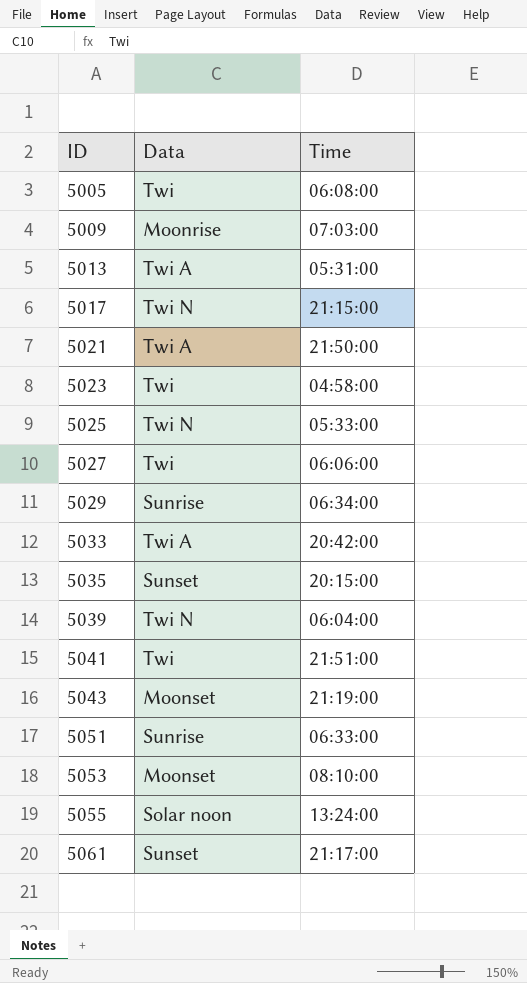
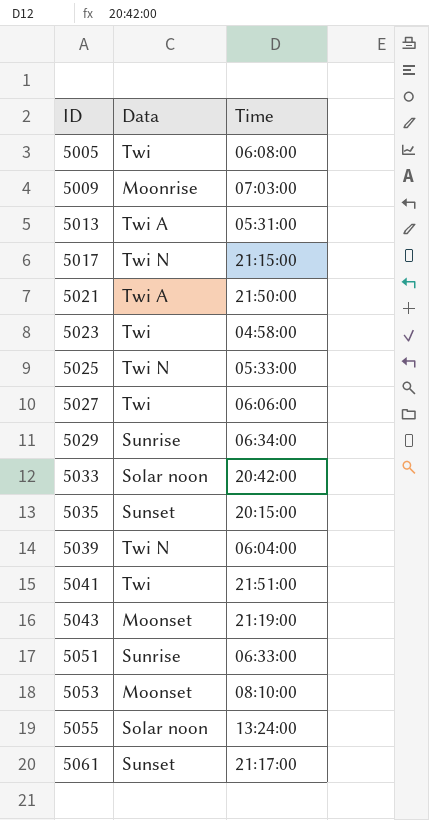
5033 | Data: Twi A -> Solar noon

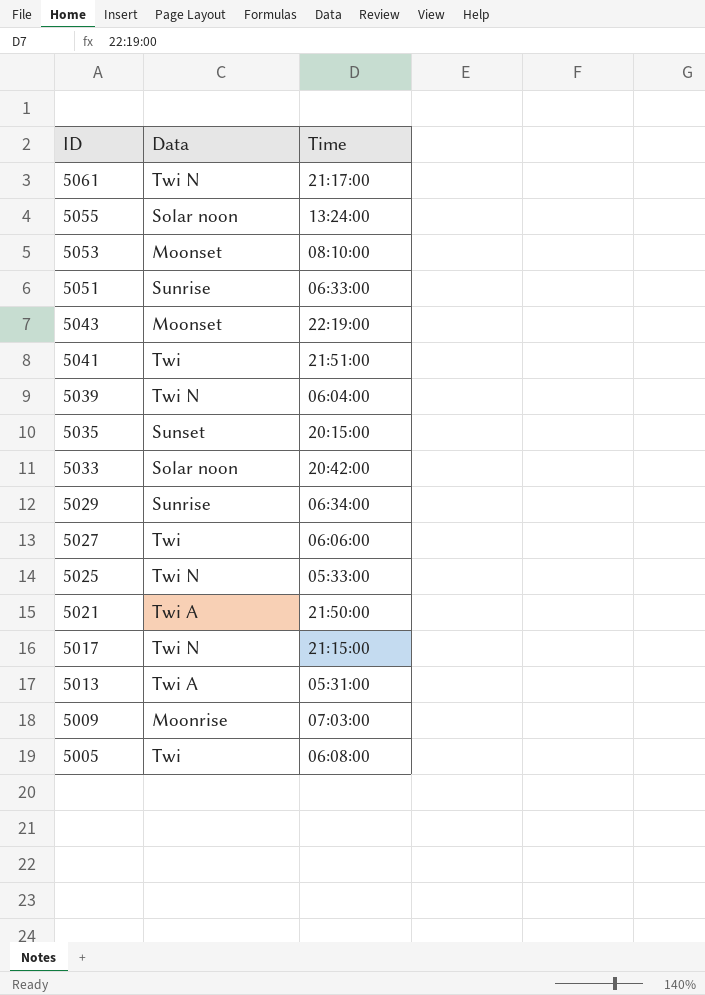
row order: ID ascending -> ID descending
row 5023: Twi | 04:58:00 -> none
5061 | Data: Sunset -> Twi N
5043 | Time: 21:19:00 -> 22:19:00

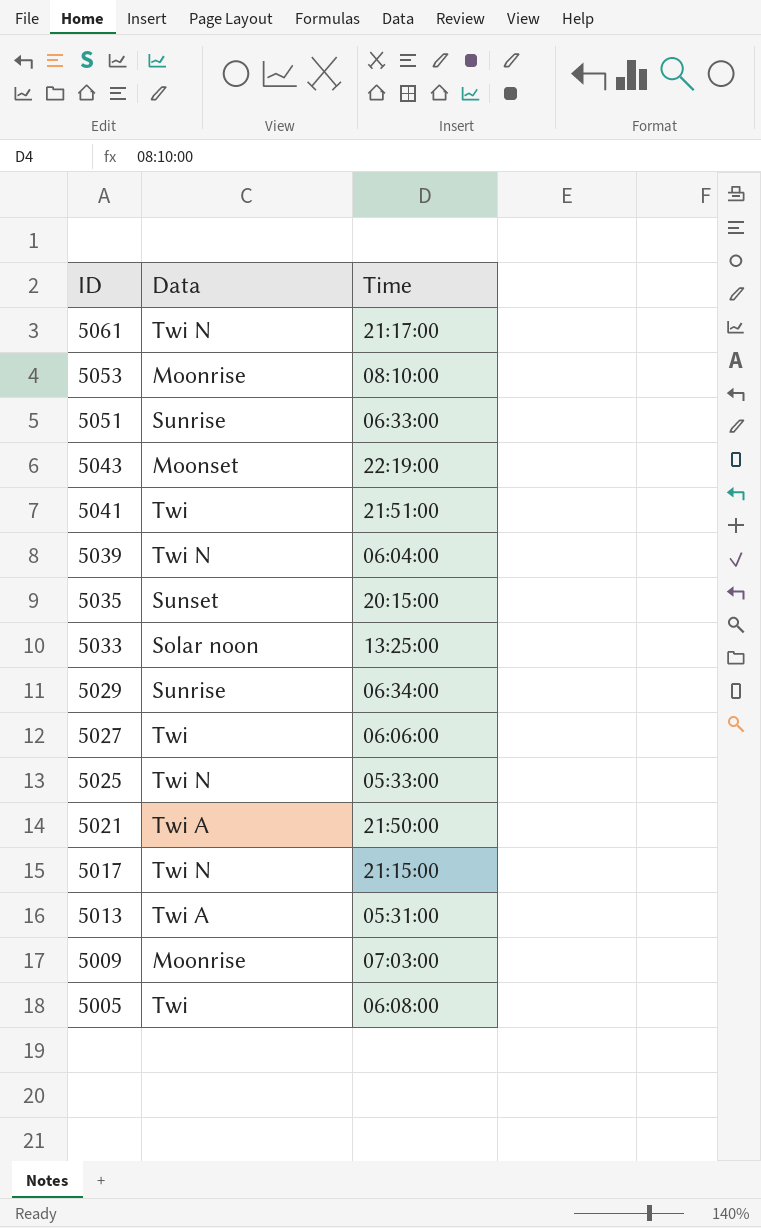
row 5055: Solar noon | 13:24:00 -> none
5053 | Data: Moonset -> Moonrise
5033 | Time: 20:42:00 -> 13:25:00

